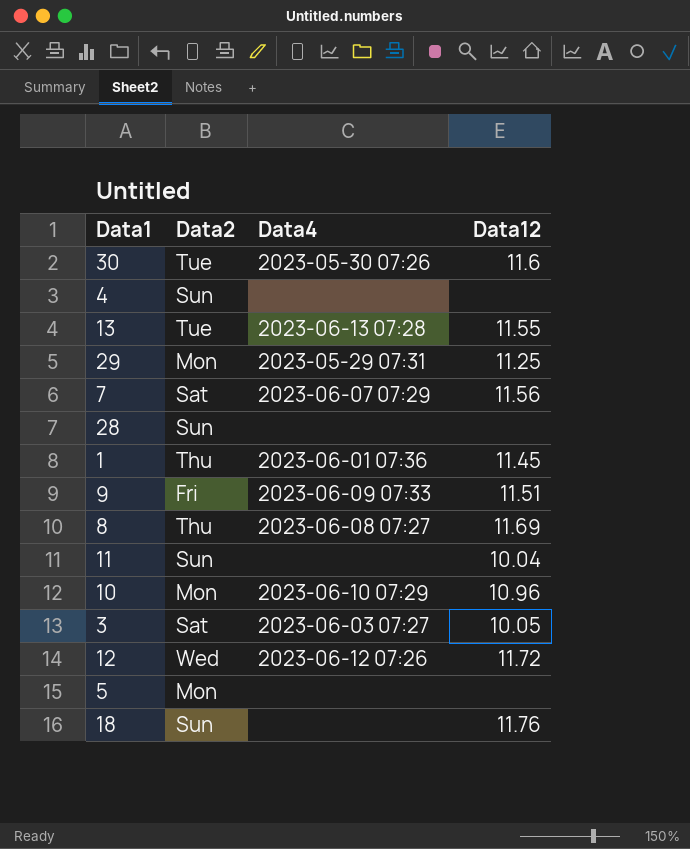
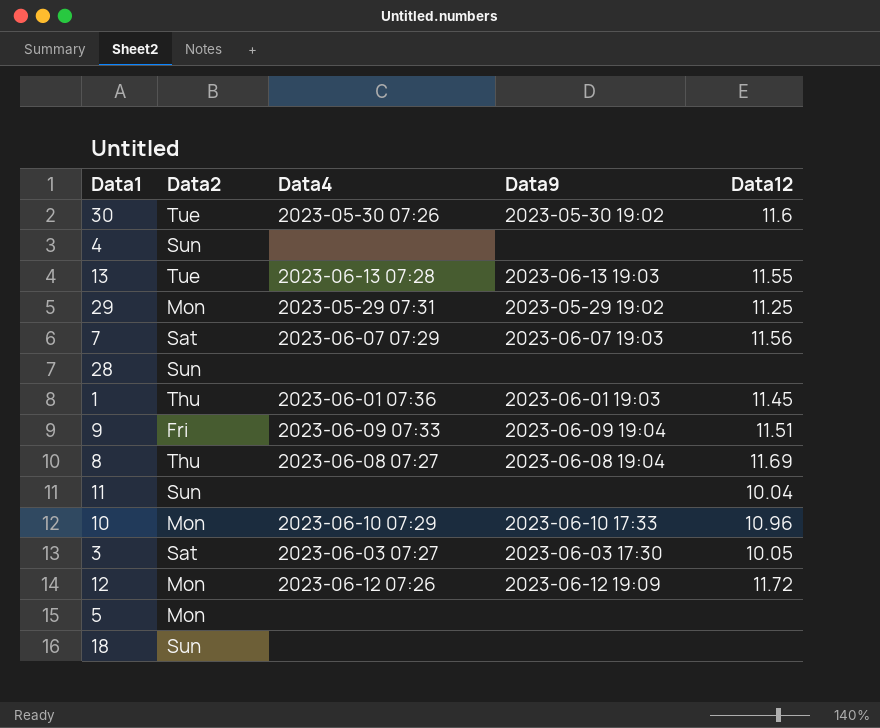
column Data9 | position: none -> 4
12 | Data2: Wed -> Mon
18 | Data12: 11.76 -> none

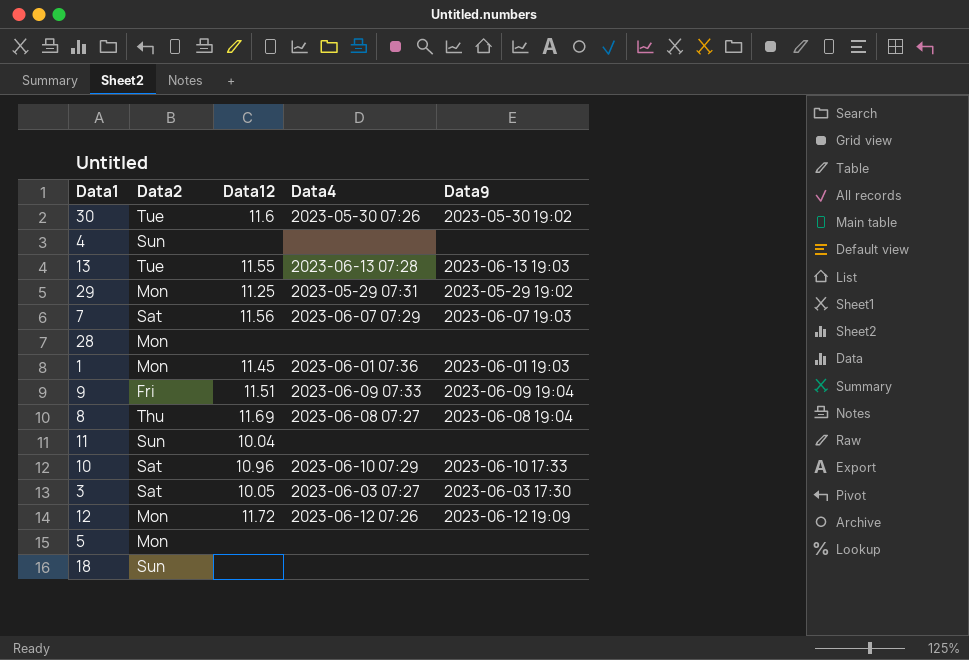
column Data12 | position: 5 -> 3
28 | Data2: Sun -> Mon
1 | Data2: Thu -> Mon
10 | Data2: Mon -> Sat

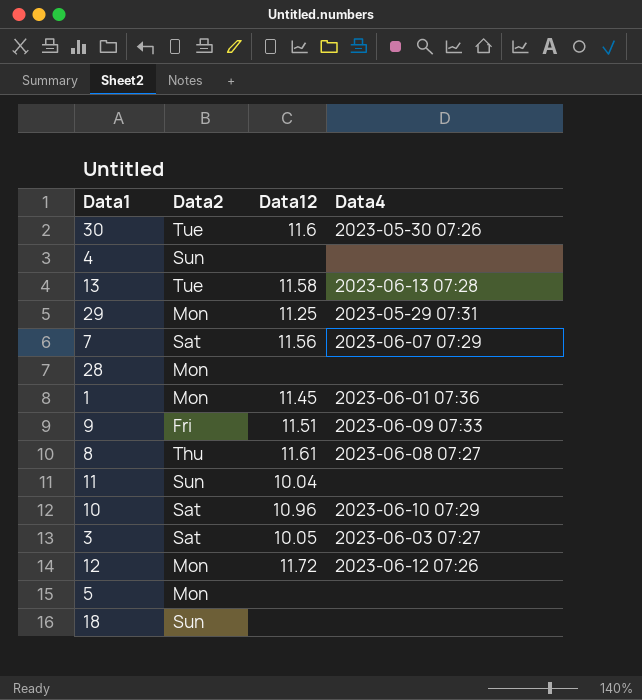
column Data9 | position: 5 -> none
13 | Data12: 11.55 -> 11.58
8 | Data12: 11.69 -> 11.61

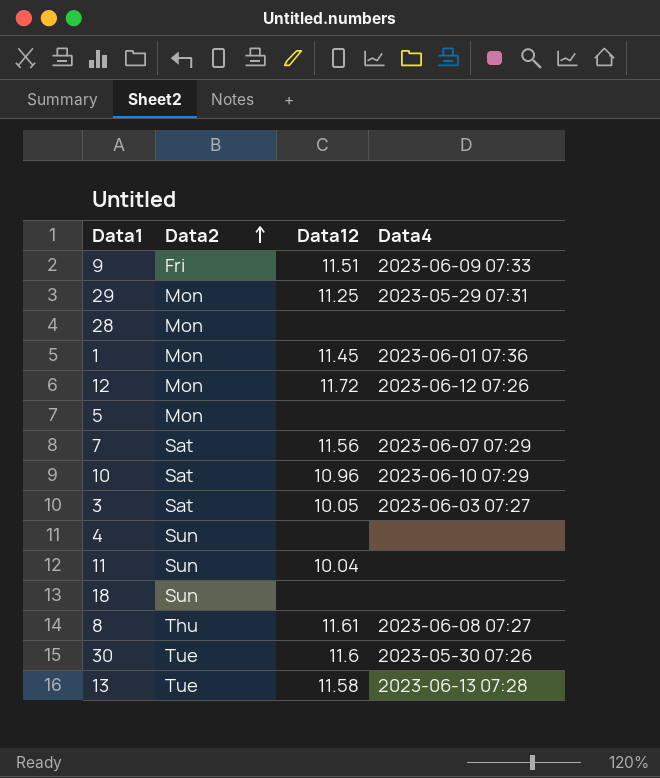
row order: none -> Data2 ascending

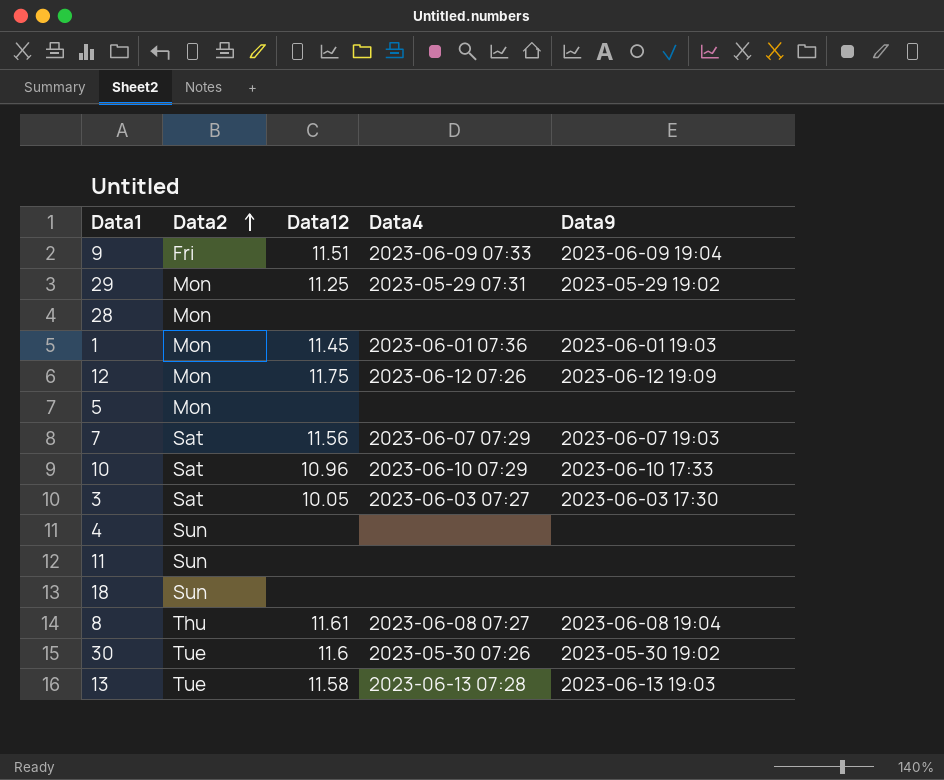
column Data9 | position: none -> 5
12 | Data12: 11.72 -> 11.75
11 | Data12: 10.04 -> none

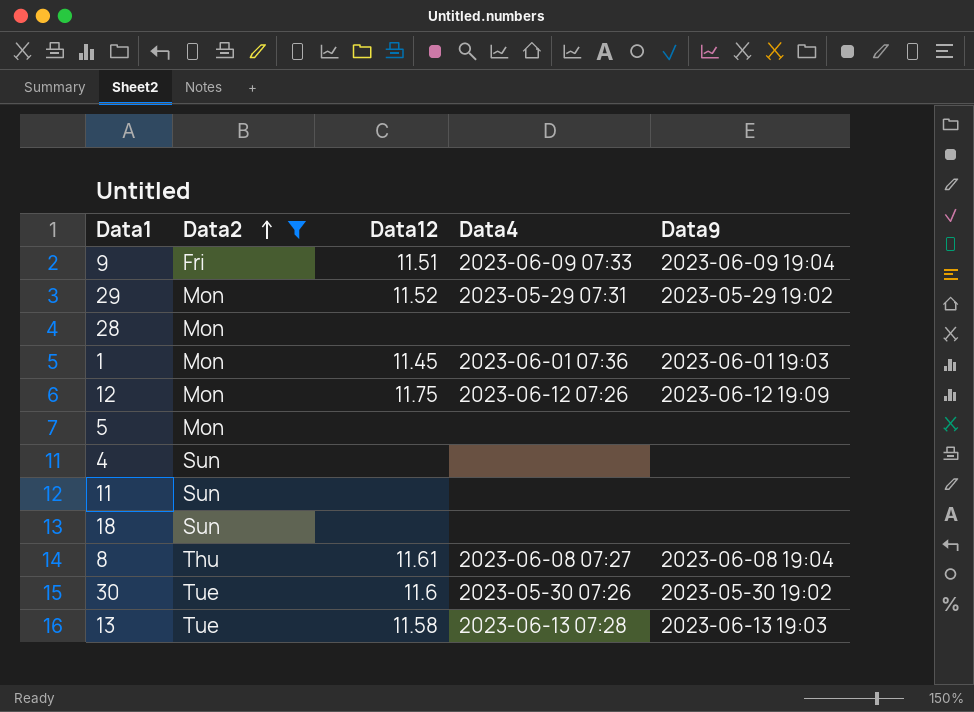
filter: none -> Data2 != Sat
29 | Data12: 11.25 -> 11.52

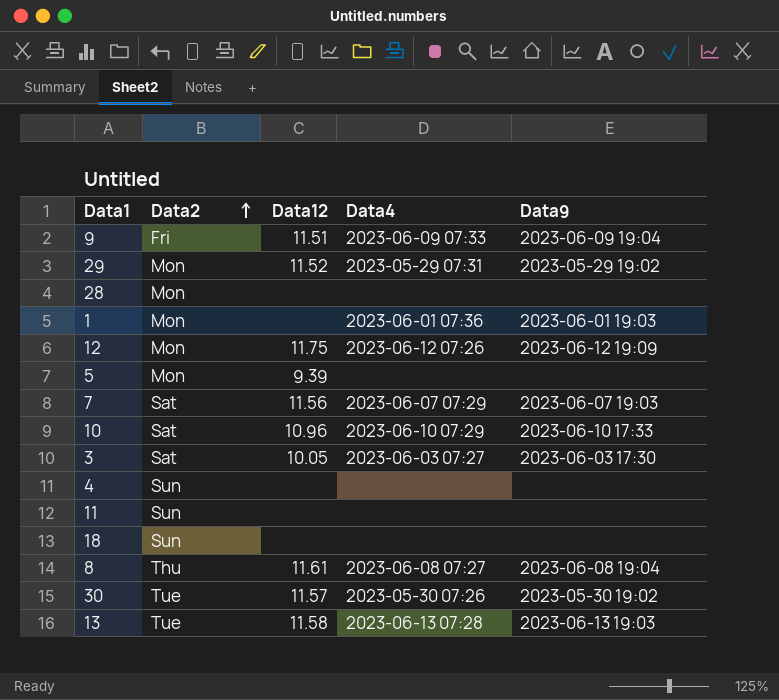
filter: Data2 != Sat -> none
1 | Data12: 11.45 -> none
5 | Data12: none -> 9.39
30 | Data12: 11.6 -> 11.57

